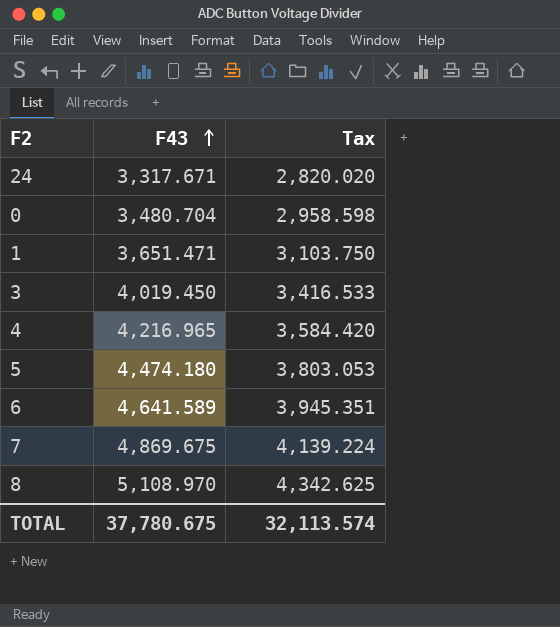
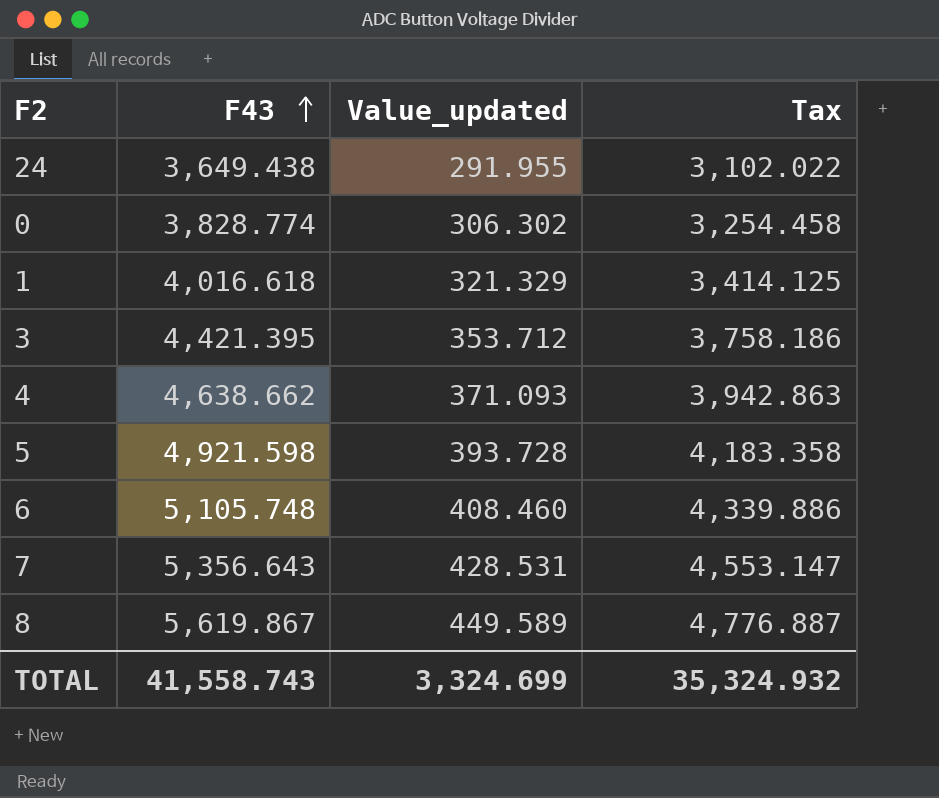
column Value_updated | formula: none -> [F43] * 0.08
24 | F43: 3,317.671 -> 3,649.438
24 | Tax: 2,820.020 -> 3,102.022
0 | F43: 3,480.704 -> 3,828.774
0 | Tax: 2,958.598 -> 3,254.458
1 | F43: 3,651.471 -> 4,016.618
1 | Tax: 3,103.750 -> 3,414.125
3 | F43: 4,019.450 -> 4,421.395
3 | Tax: 3,416.533 -> 3,758.186
4 | F43: 4,216.965 -> 4,638.662
4 | Tax: 3,584.420 -> 3,942.863
5 | F43: 4,474.180 -> 4,921.598
5 | Tax: 3,803.053 -> 4,183.358
6 | F43: 4,641.589 -> 5,105.748
6 | Tax: 3,945.351 -> 4,339.886
7 | F43: 4,869.675 -> 5,356.643
7 | Tax: 4,139.224 -> 4,553.147
8 | F43: 5,108.970 -> 5,619.867
8 | Tax: 4,342.625 -> 4,776.887
TOTAL | F43: 37,780.675 -> 41,558.743
TOTAL | Tax: 32,113.574 -> 35,324.932

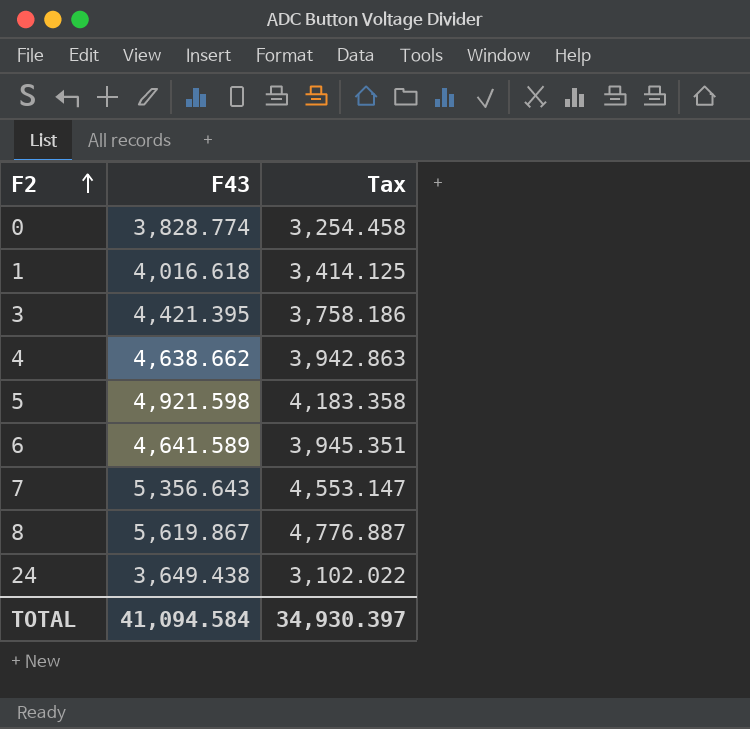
row order: F43 ascending -> F2 ascending
column Value_updated | formula: [F43] * 0.08 -> none
6 | F43: 5,105.748 -> 4,641.589
6 | Tax: 4,339.886 -> 3,945.351
TOTAL | F43: 41,558.743 -> 41,094.584
TOTAL | Tax: 35,324.932 -> 34,930.397

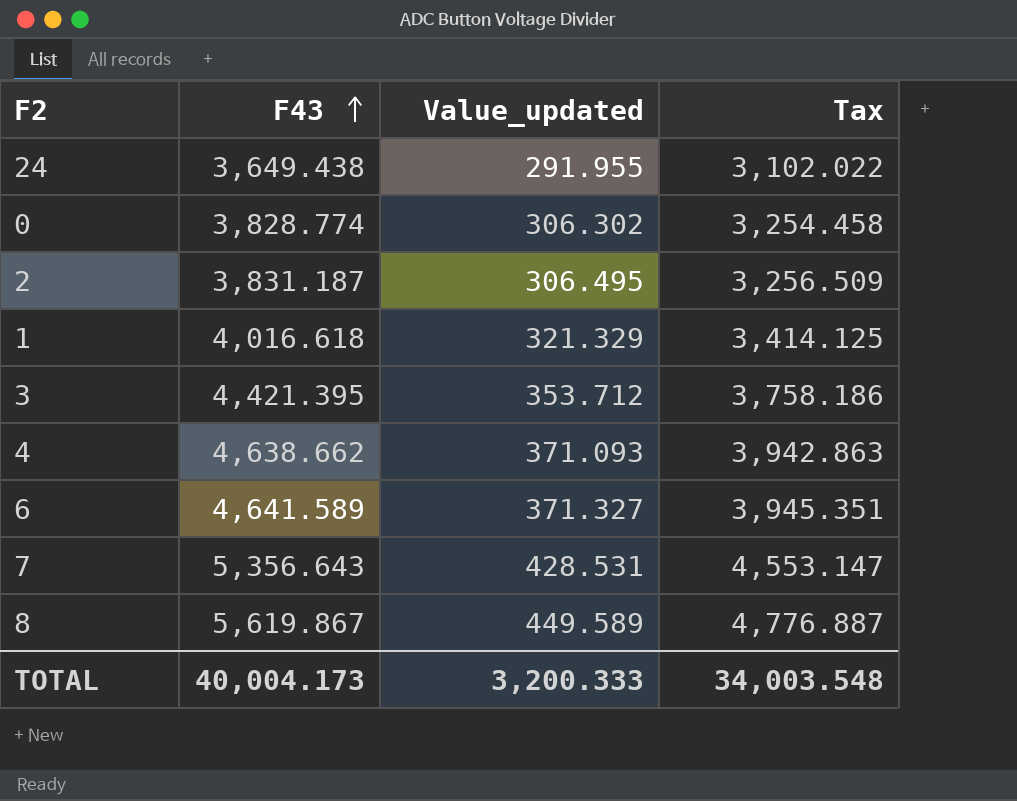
row order: F2 ascending -> F43 ascending
column Value_updated | formula: none -> [F43] * 0.08
row 5: 4,921.598 | 4,183.358 -> none
row 2: none -> 3,831.187 | 306.495 | 3,256.509
TOTAL | F43: 41,094.584 -> 40,004.173
TOTAL | Tax: 34,930.397 -> 34,003.548

